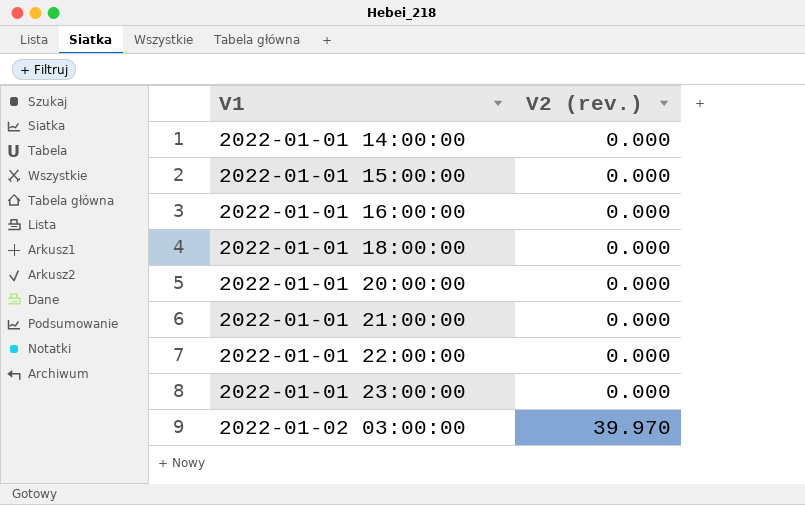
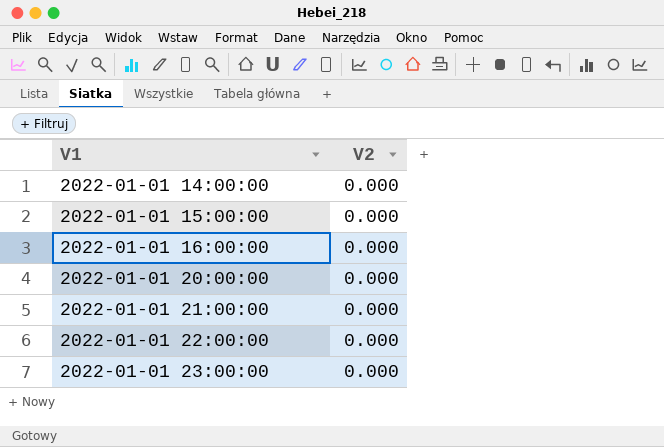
column name: V2 (rev.) -> V2
row 2022-01-01 18:00:00: 0.000 -> none
row 2022-01-02 03:00:00: 39.970 -> none

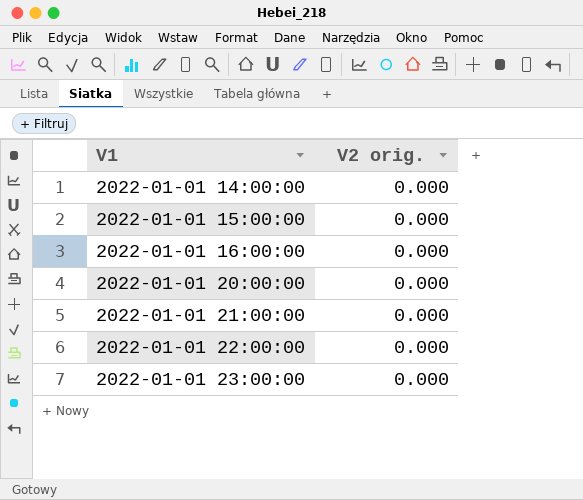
column name: V2 -> V2 orig.

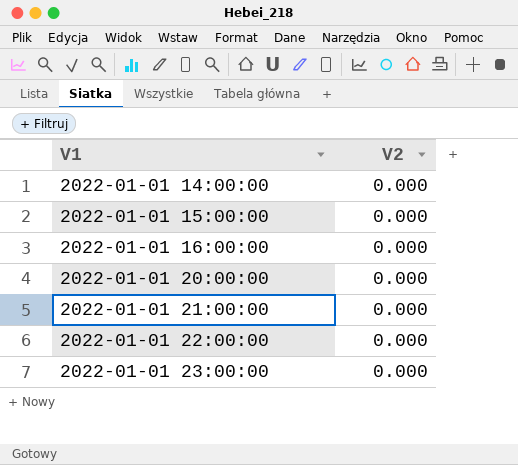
column name: V2 orig. -> V2

